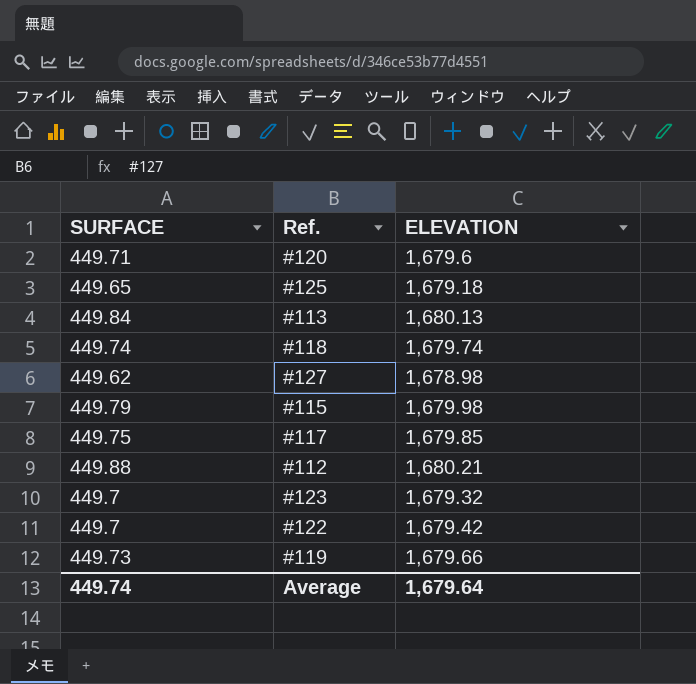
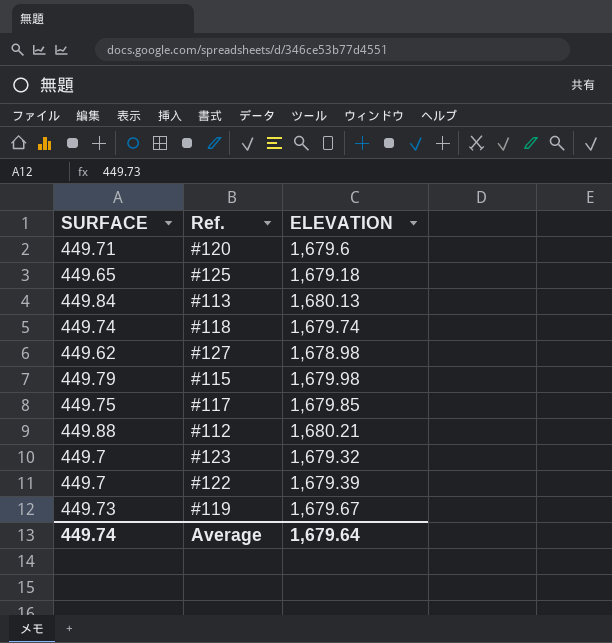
#122 | ELEVATION: 1,679.42 -> 1,679.39
#119 | ELEVATION: 1,679.66 -> 1,679.67

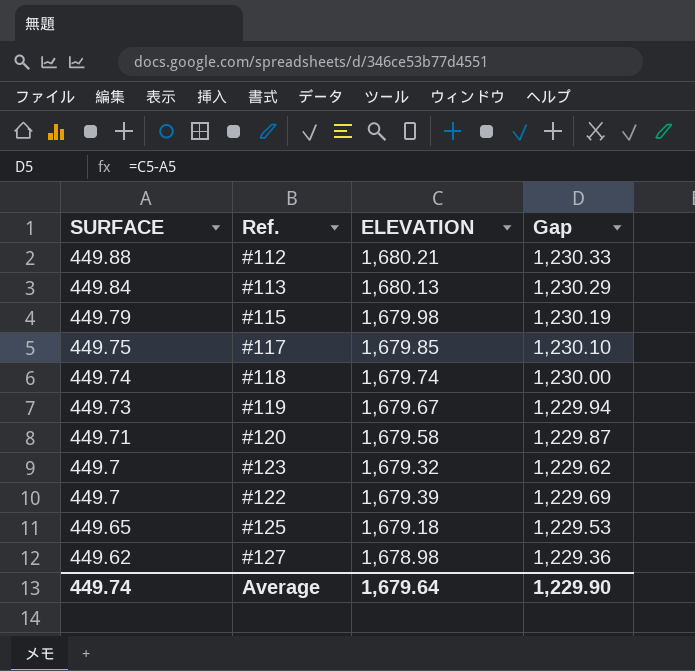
row order: none -> SURFACE descending
column Gap | formula: none -> [ELEVATION] - [SURFACE]
#120 | ELEVATION: 1,679.6 -> 1,679.58

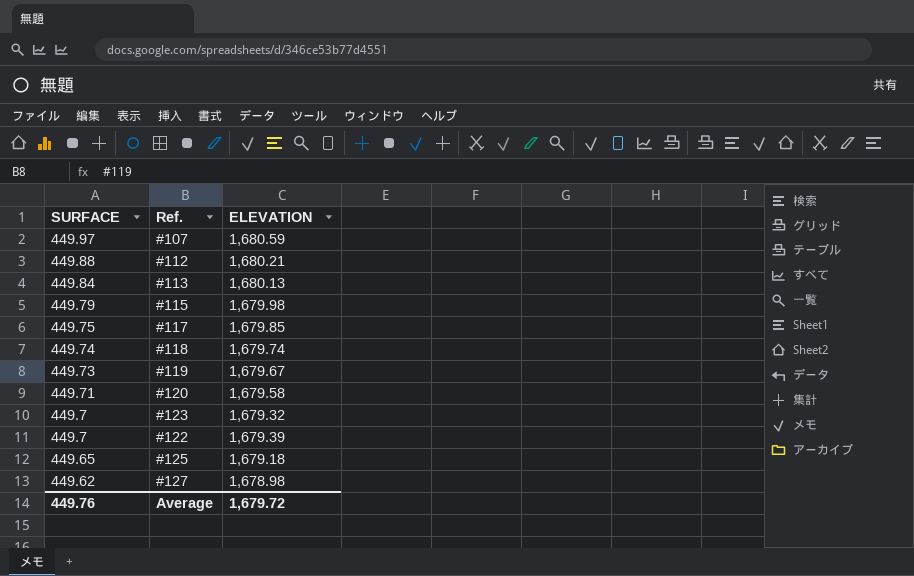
column Gap | formula: [ELEVATION] - [SURFACE] -> none
row #107: none -> 449.97 | 1,680.59
Average | SURFACE: 449.74 -> 449.76
Average | ELEVATION: 1,679.64 -> 1,679.72

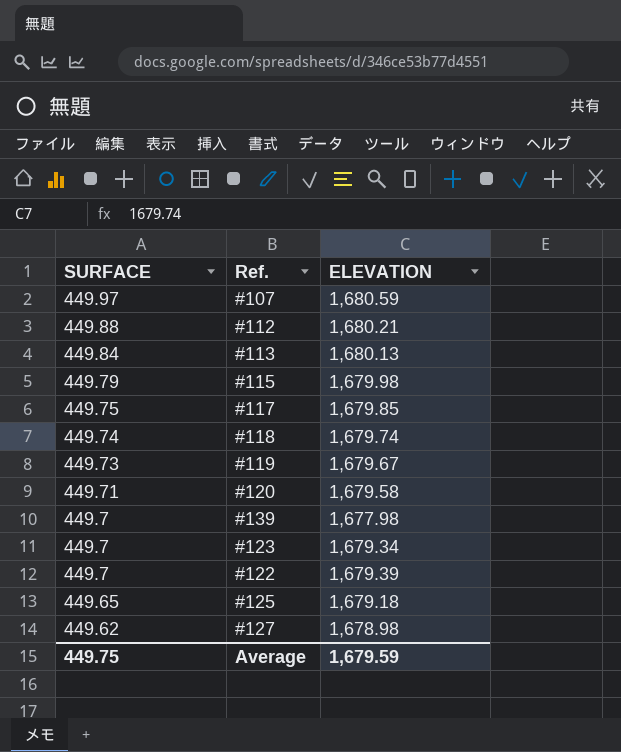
row #139: none -> 449.7 | 1,677.98
#123 | ELEVATION: 1,679.32 -> 1,679.34
Average | SURFACE: 449.76 -> 449.75
Average | ELEVATION: 1,679.72 -> 1,679.59

